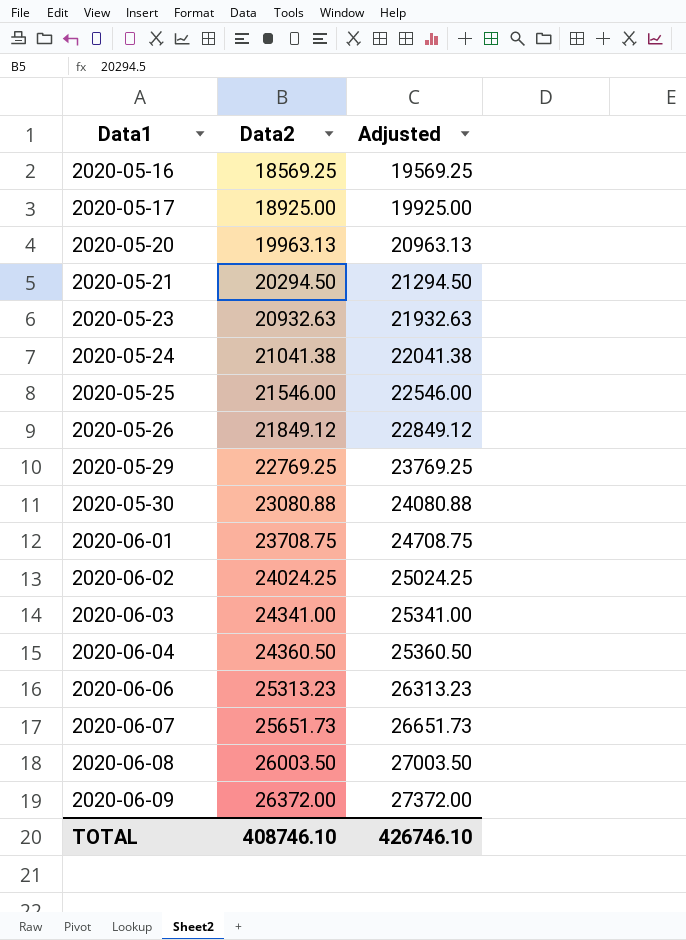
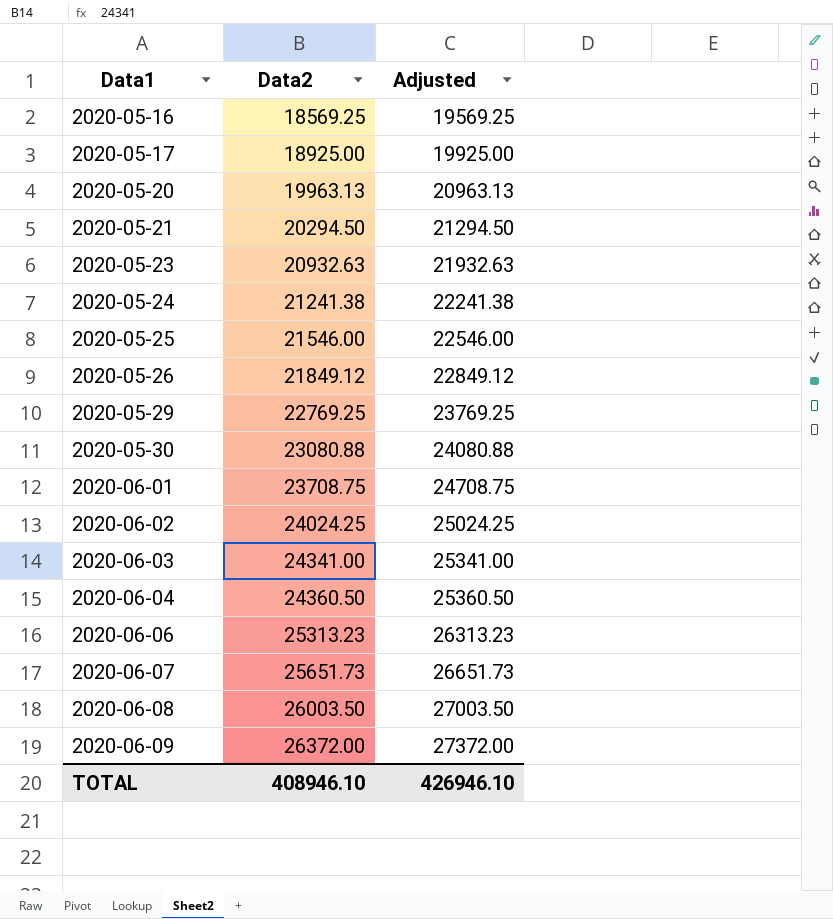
2020-05-24 | Data2: 21041.38 -> 21241.38
2020-05-24 | Adjusted: 22041.38 -> 22241.38
TOTAL | Data2: 408746.10 -> 408946.10
TOTAL | Adjusted: 426746.10 -> 426946.10

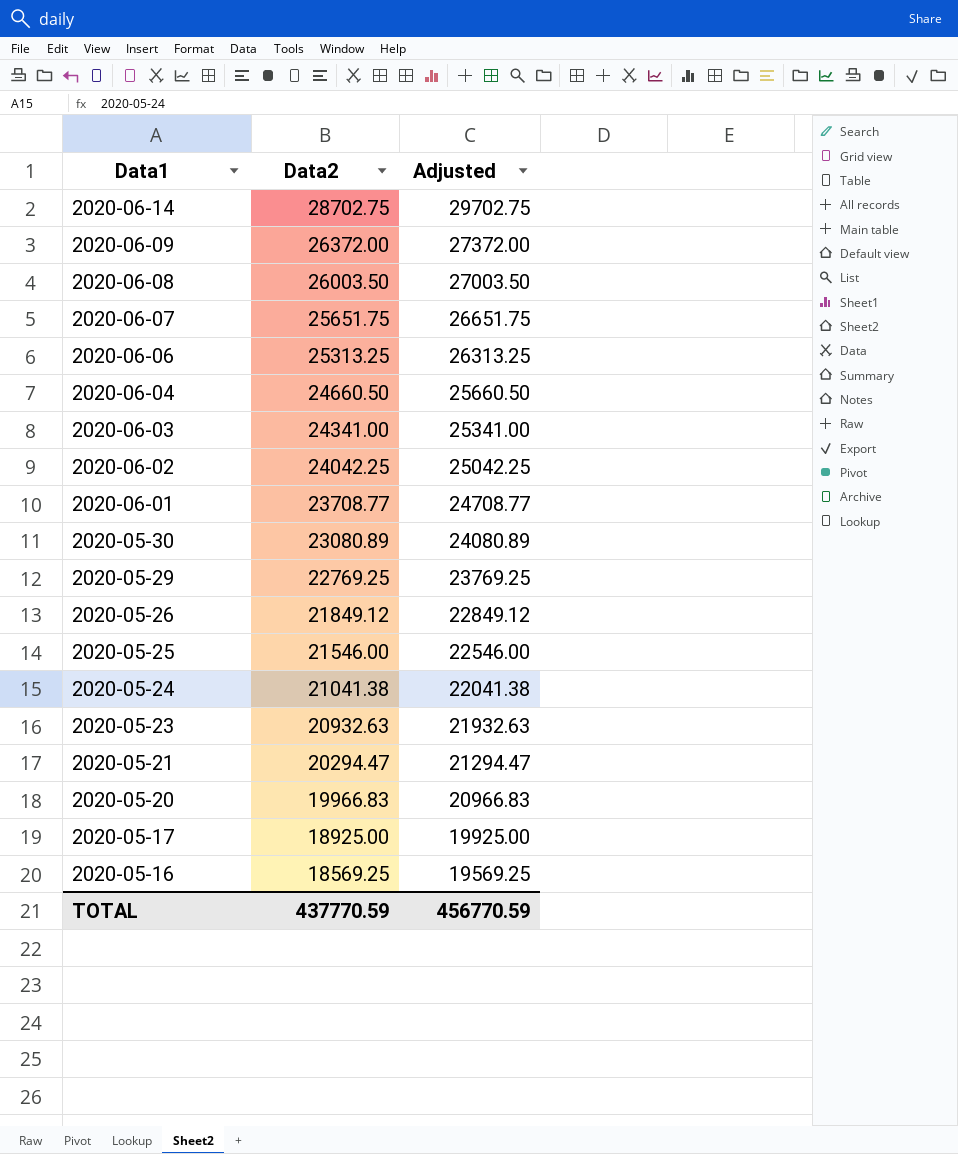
row order: Data1 ascending -> Data1 descending
row 2020-06-14: none -> 28702.75 | 29702.75
2020-06-07 | Data2: 25651.73 -> 25651.75
2020-06-07 | Adjusted: 26651.73 -> 26651.75
2020-06-06 | Data2: 25313.23 -> 25313.25
2020-06-06 | Adjusted: 26313.23 -> 26313.25
2020-06-04 | Data2: 24360.50 -> 24660.50
2020-06-04 | Adjusted: 25360.50 -> 25660.50
2020-06-02 | Data2: 24024.25 -> 24042.25
2020-06-02 | Adjusted: 25024.25 -> 25042.25
2020-06-01 | Data2: 23708.75 -> 23708.77
2020-06-01 | Adjusted: 24708.75 -> 24708.77
2020-05-30 | Data2: 23080.88 -> 23080.89
2020-05-30 | Adjusted: 24080.88 -> 24080.89
2020-05-24 | Data2: 21241.38 -> 21041.38
2020-05-24 | Adjusted: 22241.38 -> 22041.38
2020-05-21 | Data2: 20294.50 -> 20294.47
2020-05-21 | Adjusted: 21294.50 -> 21294.47
2020-05-20 | Data2: 19963.13 -> 19966.83
2020-05-20 | Adjusted: 20963.13 -> 20966.83
TOTAL | Data2: 408946.10 -> 437770.59
TOTAL | Adjusted: 426946.10 -> 456770.59

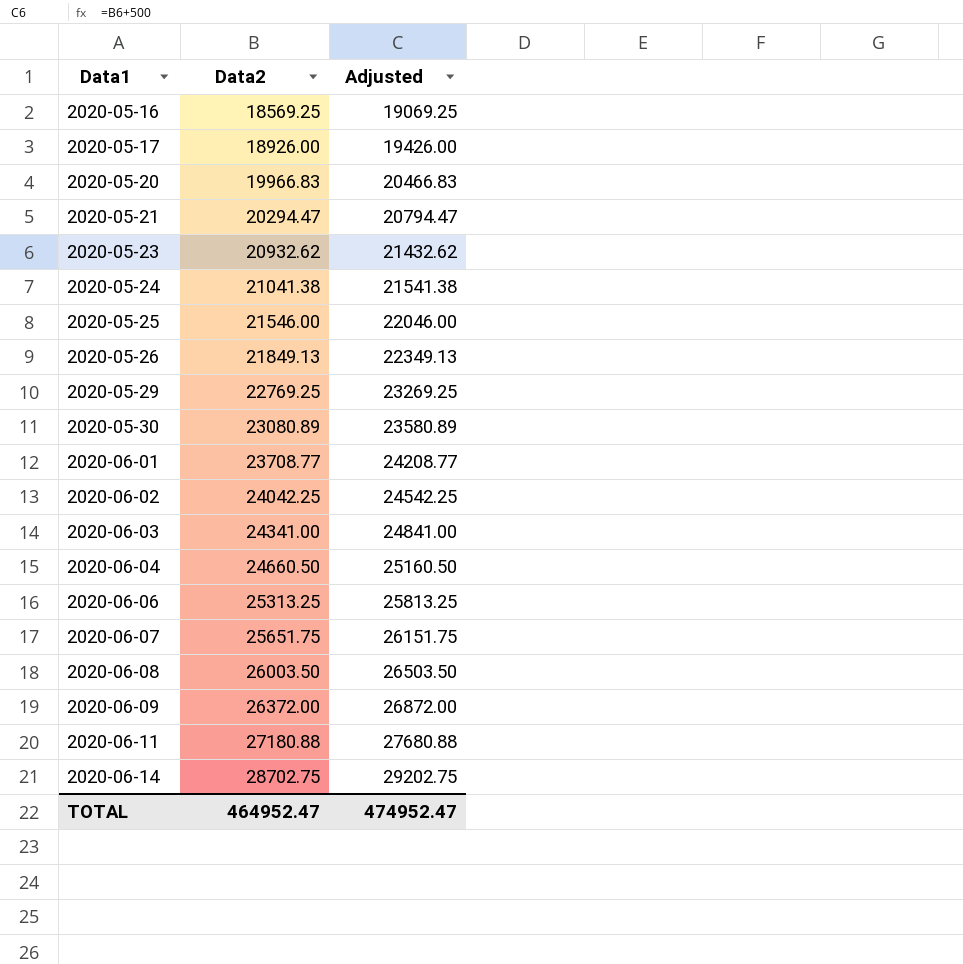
row order: Data1 descending -> Data1 ascending
column Adjusted | formula: [Data2] + 1000 -> [Data2] + 500
2020-05-17 | Data2: 18925.00 -> 18926.00
2020-05-23 | Data2: 20932.63 -> 20932.62
2020-05-26 | Data2: 21849.12 -> 21849.13
row 2020-06-11: none -> 27180.88 | 27680.88
TOTAL | Data2: 437770.59 -> 464952.47
TOTAL | Adjusted: 456770.59 -> 474952.47

